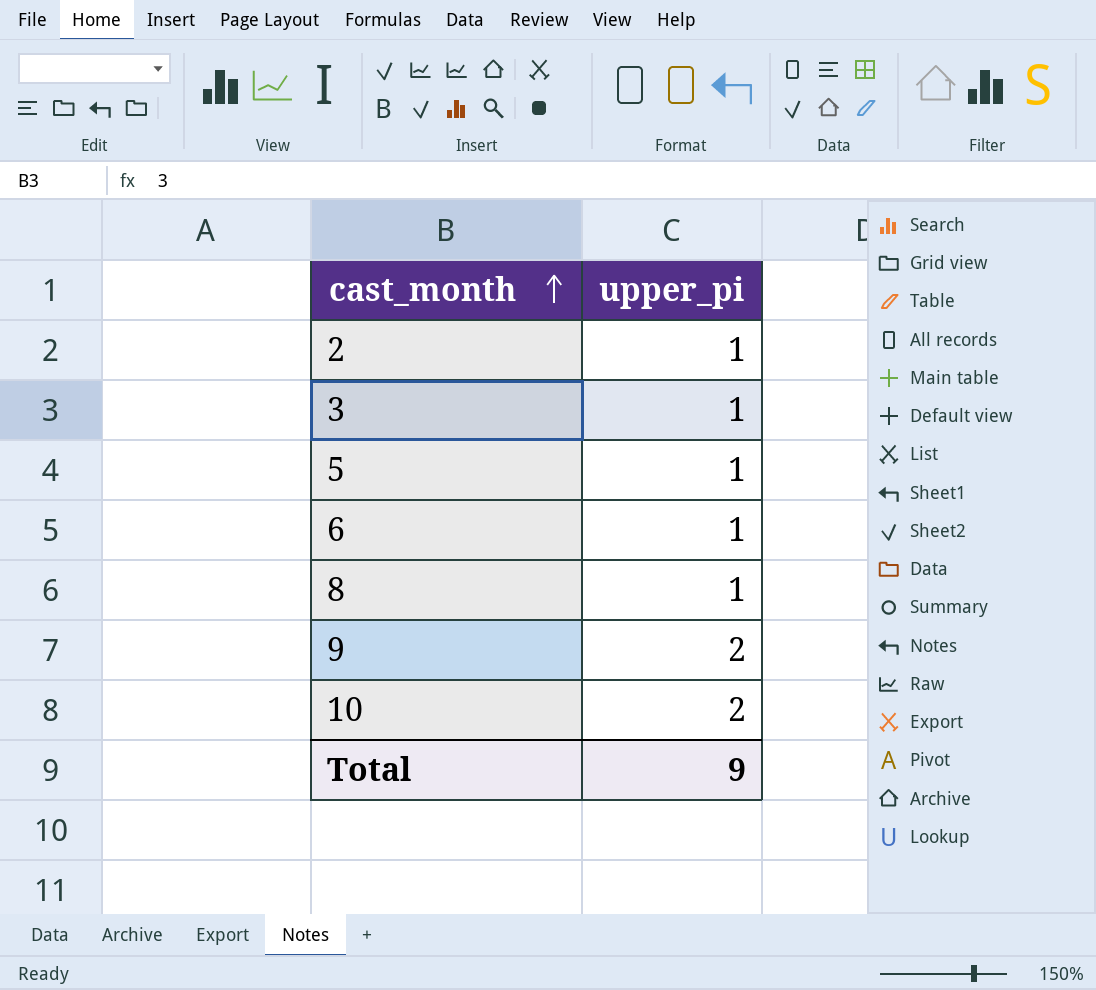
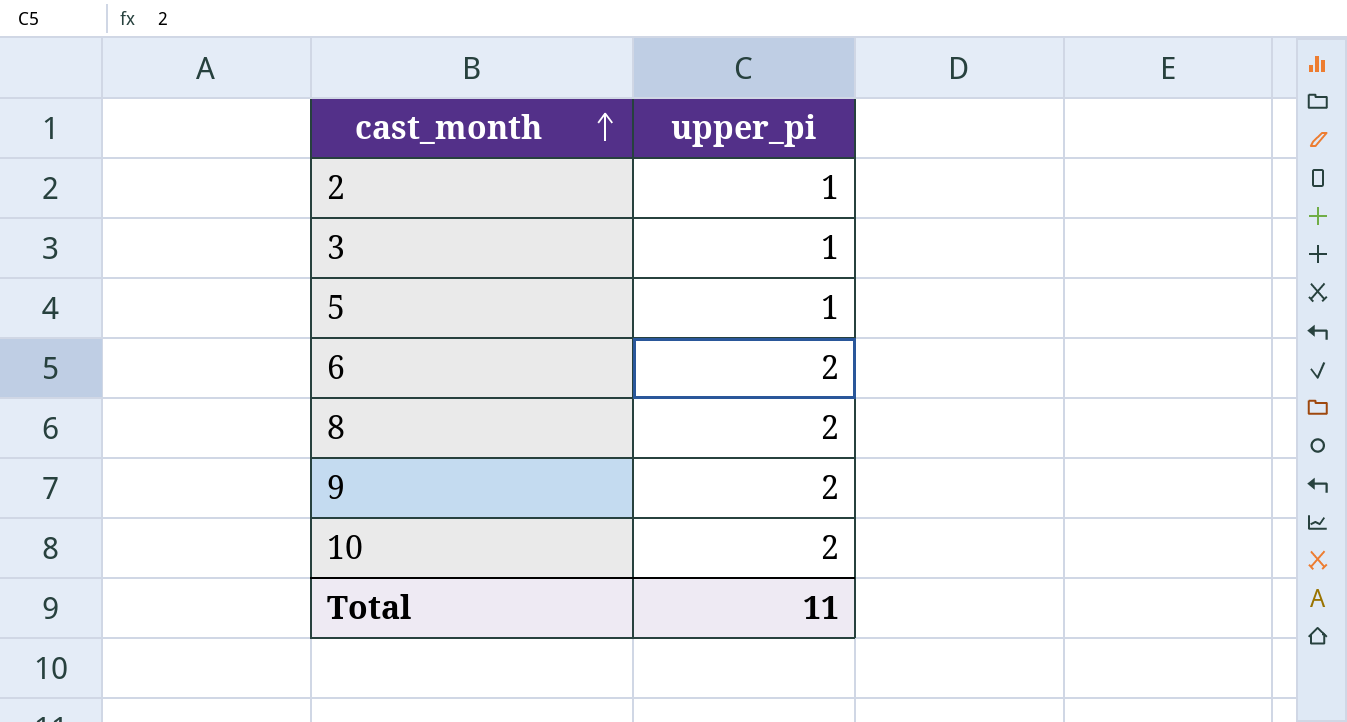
6 | upper_pi: 1 -> 2
8 | upper_pi: 1 -> 2
Total | upper_pi: 9 -> 11

